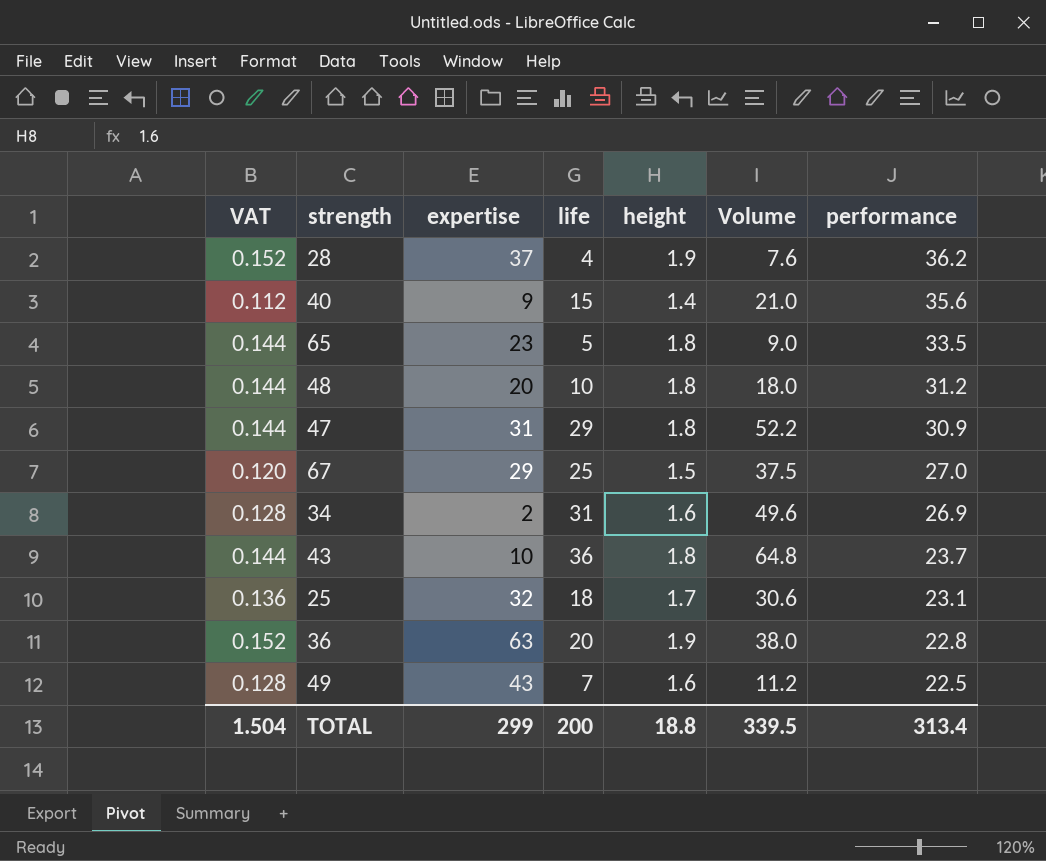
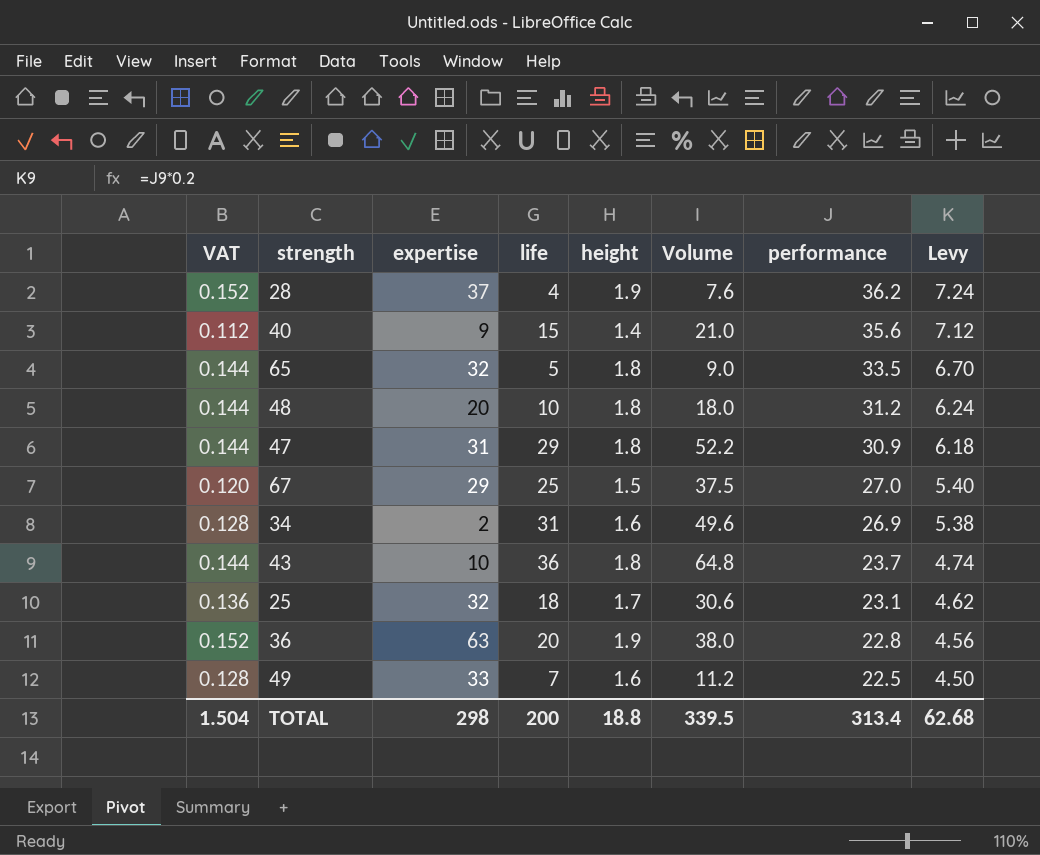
column Levy | formula: none -> [performance] * 0.2
65 | expertise: 23 -> 32
49 | expertise: 43 -> 33
TOTAL | expertise: 299 -> 298

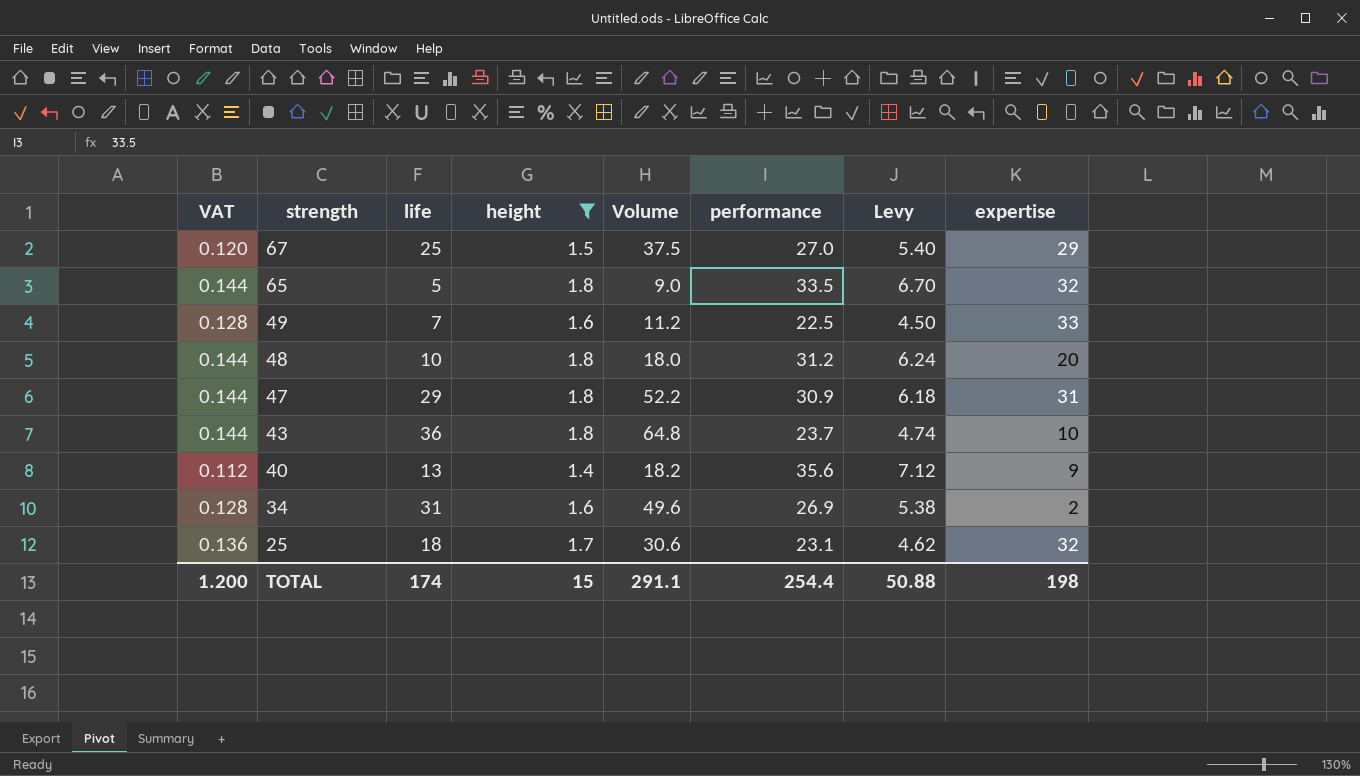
filter: none -> height != 1.9
row order: performance descending -> strength descending
column expertise | position: 3 -> 8
40 | life: 15 -> 13
40 | Volume: 21.0 -> 18.2
TOTAL | VAT: 1.504 -> 1.200
TOTAL | life: 200 -> 174
TOTAL | height: 18.8 -> 15
TOTAL | Volume: 339.5 -> 291.1
TOTAL | performance: 313.4 -> 254.4
TOTAL | Levy: 62.68 -> 50.88
TOTAL | expertise: 298 -> 198

